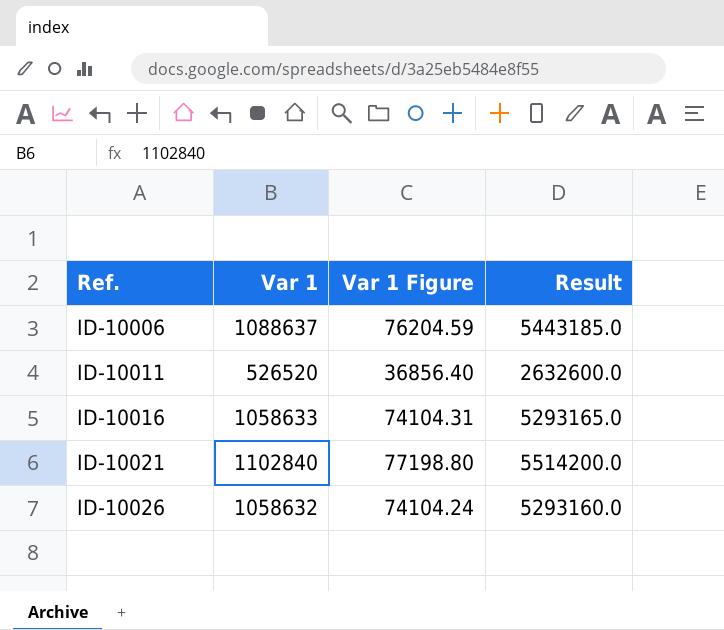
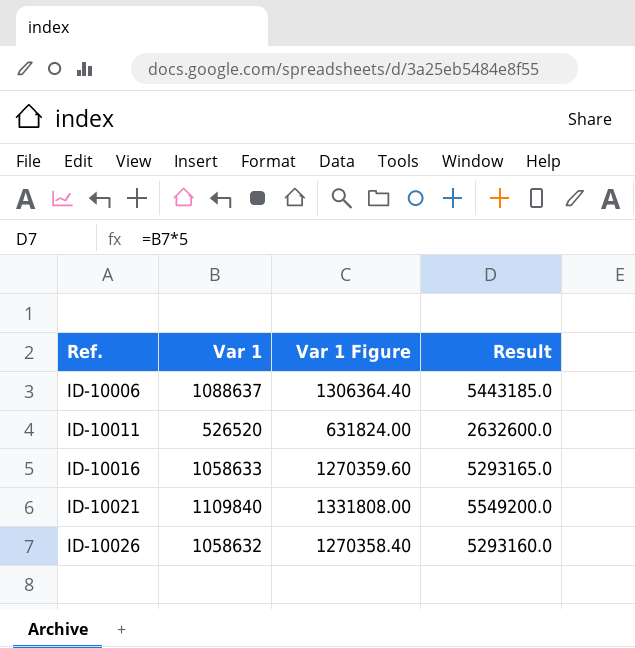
column Var 1 Figure | formula: [Var 1] * 0.07 -> [Var 1] * 1.2
ID-10021 | Var 1: 1102840 -> 1109840
ID-10021 | Result: 5514200.0 -> 5549200.0

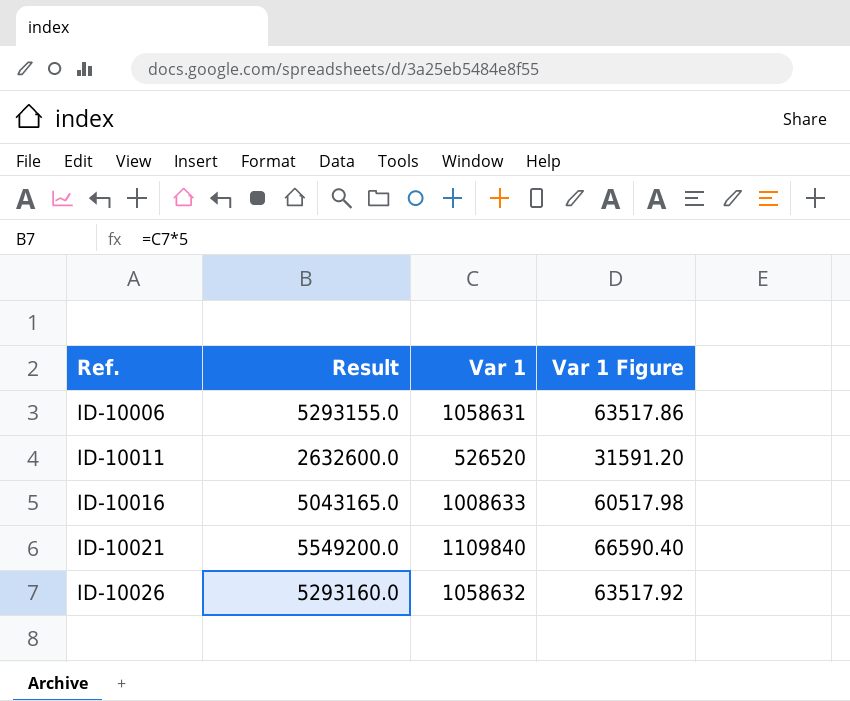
column Result | position: 4 -> 2
column Var 1 Figure | formula: [Var 1] * 1.2 -> [Var 1] * 0.06
ID-10006 | Result: 5443185.0 -> 5293155.0
ID-10006 | Var 1: 1088637 -> 1058631
ID-10016 | Result: 5293165.0 -> 5043165.0
ID-10016 | Var 1: 1058633 -> 1008633

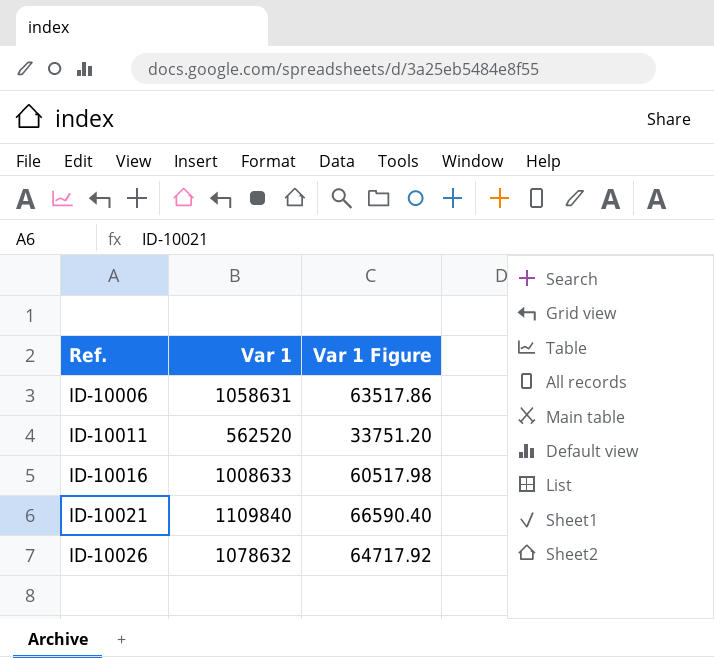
column Result | formula: [Var 1] * 5 -> none
ID-10011 | Var 1: 526520 -> 562520
ID-10011 | Var 1 Figure: 31591.20 -> 33751.20
ID-10026 | Var 1: 1058632 -> 1078632
ID-10026 | Var 1 Figure: 63517.92 -> 64717.92

